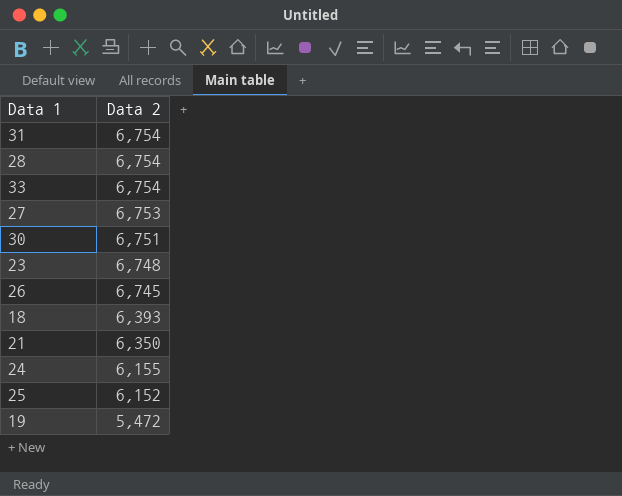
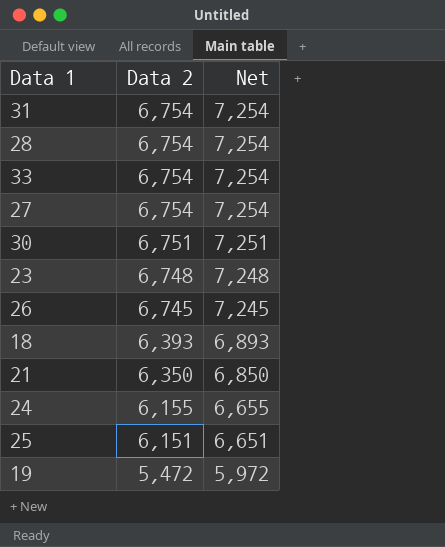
column Net | formula: none -> [Data 2] + 500
27 | Data 2: 6,753 -> 6,754
25 | Data 2: 6,152 -> 6,151

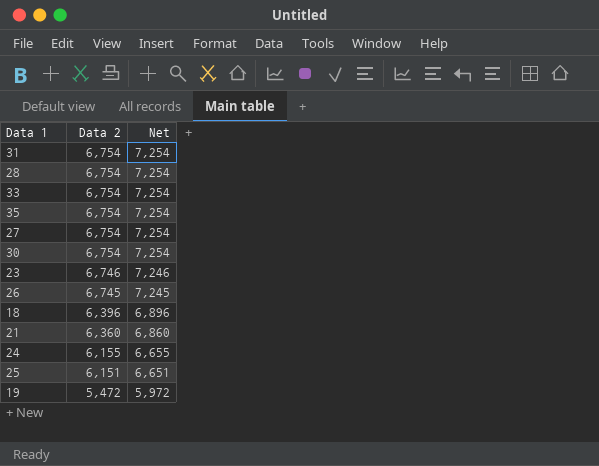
row 35: none -> 6,754 | 7,254
30 | Data 2: 6,751 -> 6,754
30 | Net: 7,251 -> 7,254
23 | Data 2: 6,748 -> 6,746
23 | Net: 7,248 -> 7,246
18 | Data 2: 6,393 -> 6,396
18 | Net: 6,893 -> 6,896
21 | Data 2: 6,350 -> 6,360
21 | Net: 6,850 -> 6,860

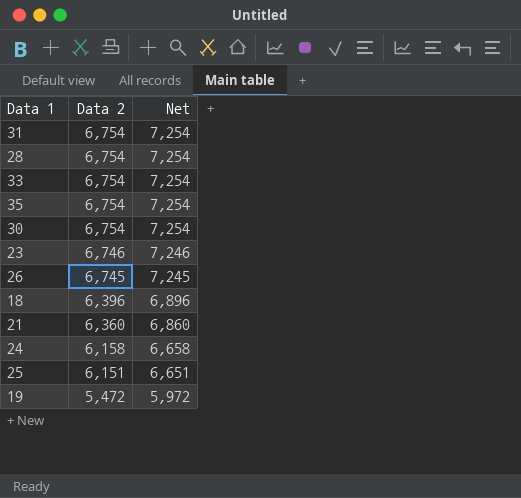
row 27: 6,754 | 7,254 -> none
24 | Data 2: 6,155 -> 6,158
24 | Net: 6,655 -> 6,658

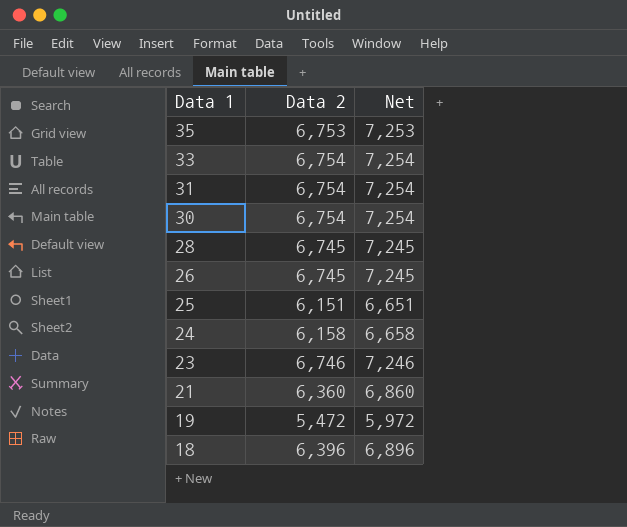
row order: Data 2 descending -> Data 1 descending
35 | Data 2: 6,754 -> 6,753
35 | Net: 7,254 -> 7,253
28 | Data 2: 6,754 -> 6,745
28 | Net: 7,254 -> 7,245

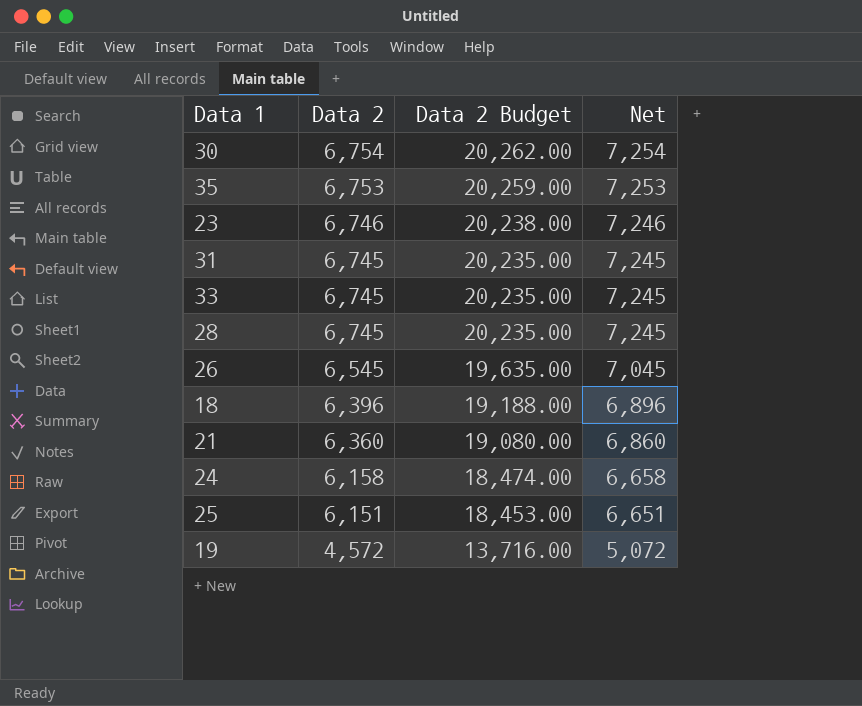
row order: Data 1 descending -> Data 2 descending
column Data 2 Budget | formula: none -> [Data 2] * 3
31 | Data 2: 6,754 -> 6,745
31 | Net: 7,254 -> 7,245
33 | Data 2: 6,754 -> 6,745
33 | Net: 7,254 -> 7,245
26 | Data 2: 6,745 -> 6,545
26 | Net: 7,245 -> 7,045
19 | Data 2: 5,472 -> 4,572
19 | Net: 5,972 -> 5,072

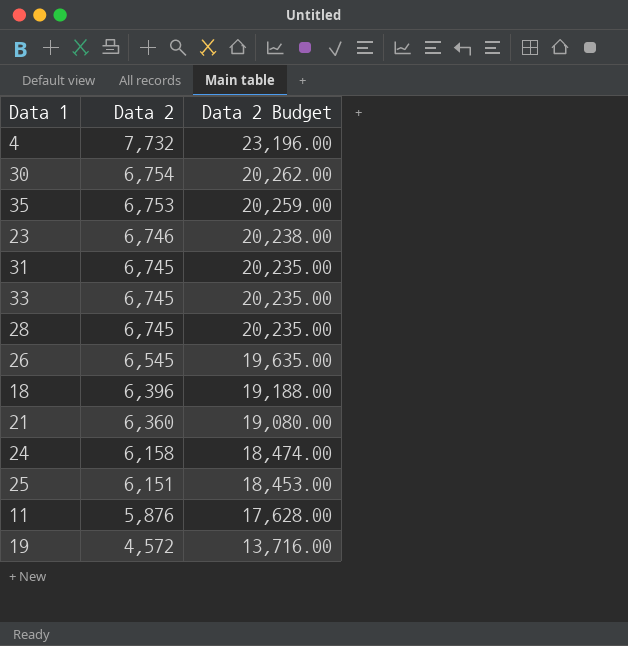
column Net | formula: [Data 2] + 500 -> none
row 4: none -> 7,732 | 23,196.00
row 11: none -> 5,876 | 17,628.00

